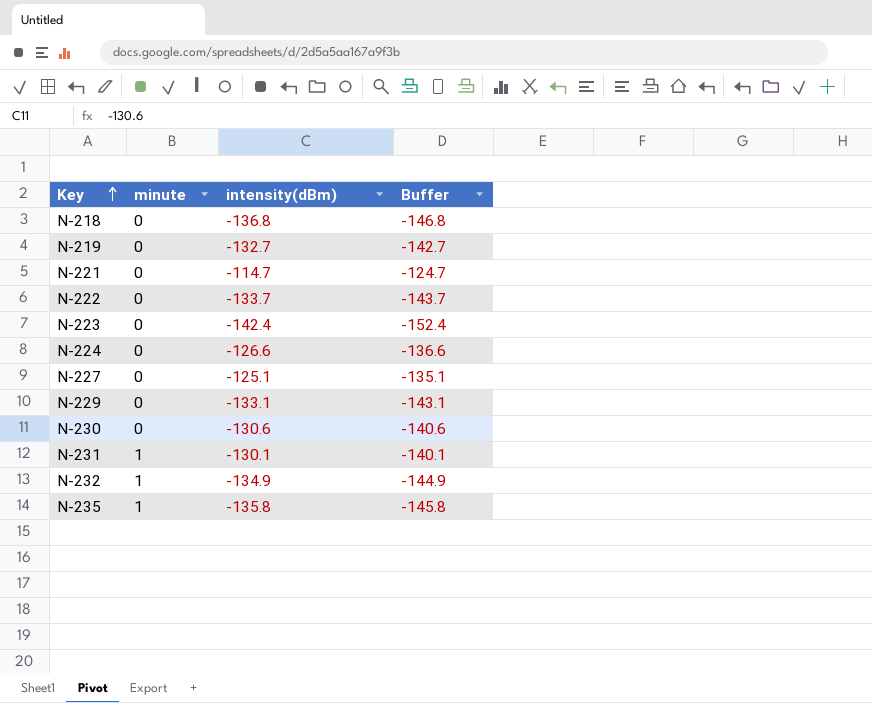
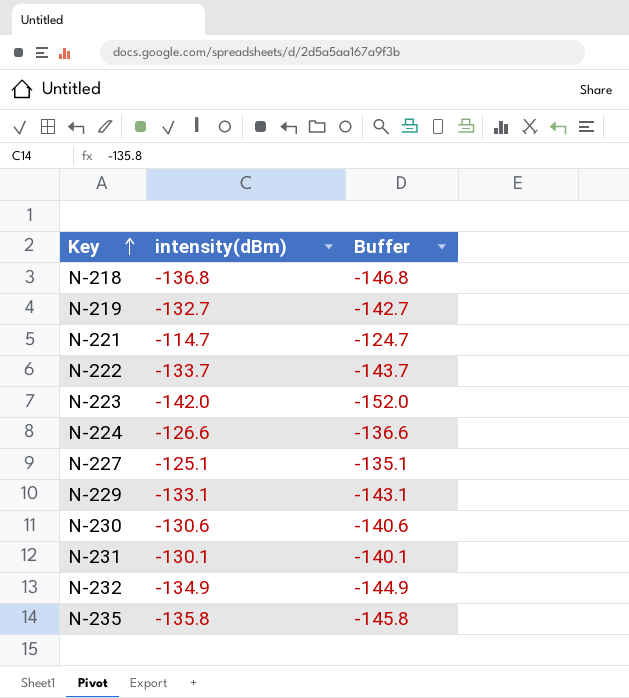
column minute | position: 2 -> none
N-223 | intensity(dBm): -142.4 -> -142.0
N-223 | Buffer: -152.4 -> -152.0

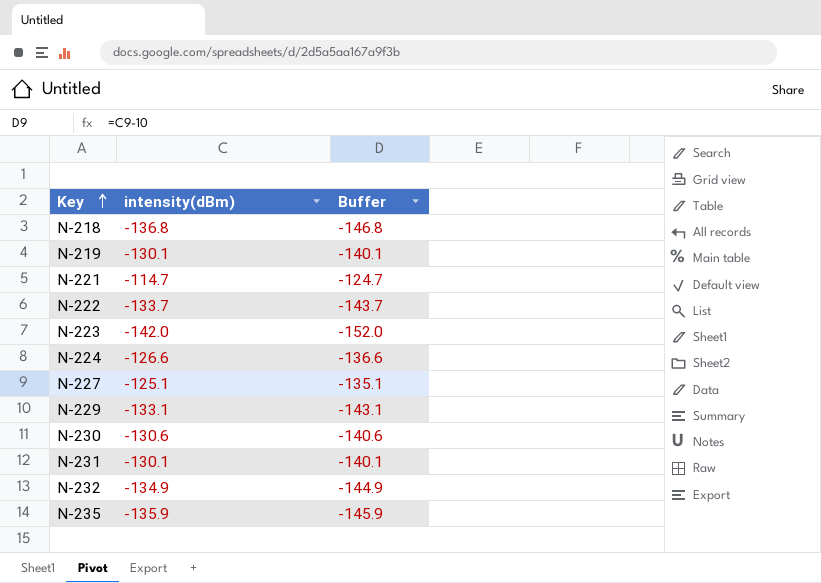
N-219 | intensity(dBm): -132.7 -> -130.1
N-219 | Buffer: -142.7 -> -140.1
N-235 | intensity(dBm): -135.8 -> -135.9
N-235 | Buffer: -145.8 -> -145.9

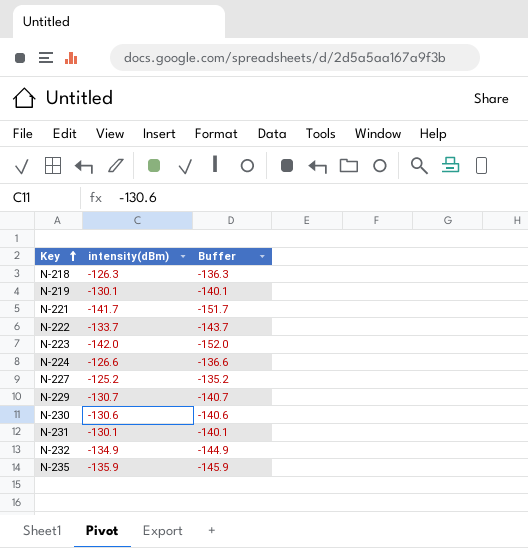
N-218 | intensity(dBm): -136.8 -> -126.3
N-218 | Buffer: -146.8 -> -136.3
N-221 | intensity(dBm): -114.7 -> -141.7
N-221 | Buffer: -124.7 -> -151.7
N-227 | intensity(dBm): -125.1 -> -125.2
N-227 | Buffer: -135.1 -> -135.2
N-229 | intensity(dBm): -133.1 -> -130.7
N-229 | Buffer: -143.1 -> -140.7

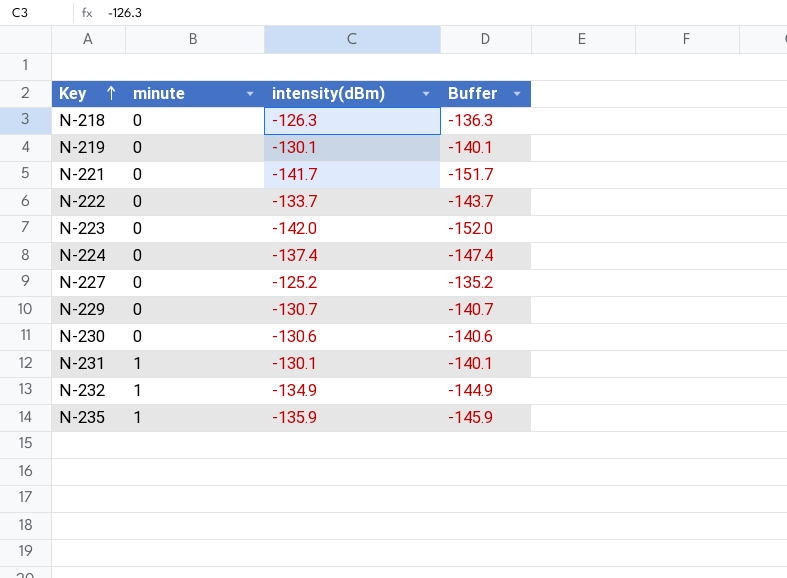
column minute | position: none -> 2
N-224 | intensity(dBm): -126.6 -> -137.4
N-224 | Buffer: -136.6 -> -147.4

